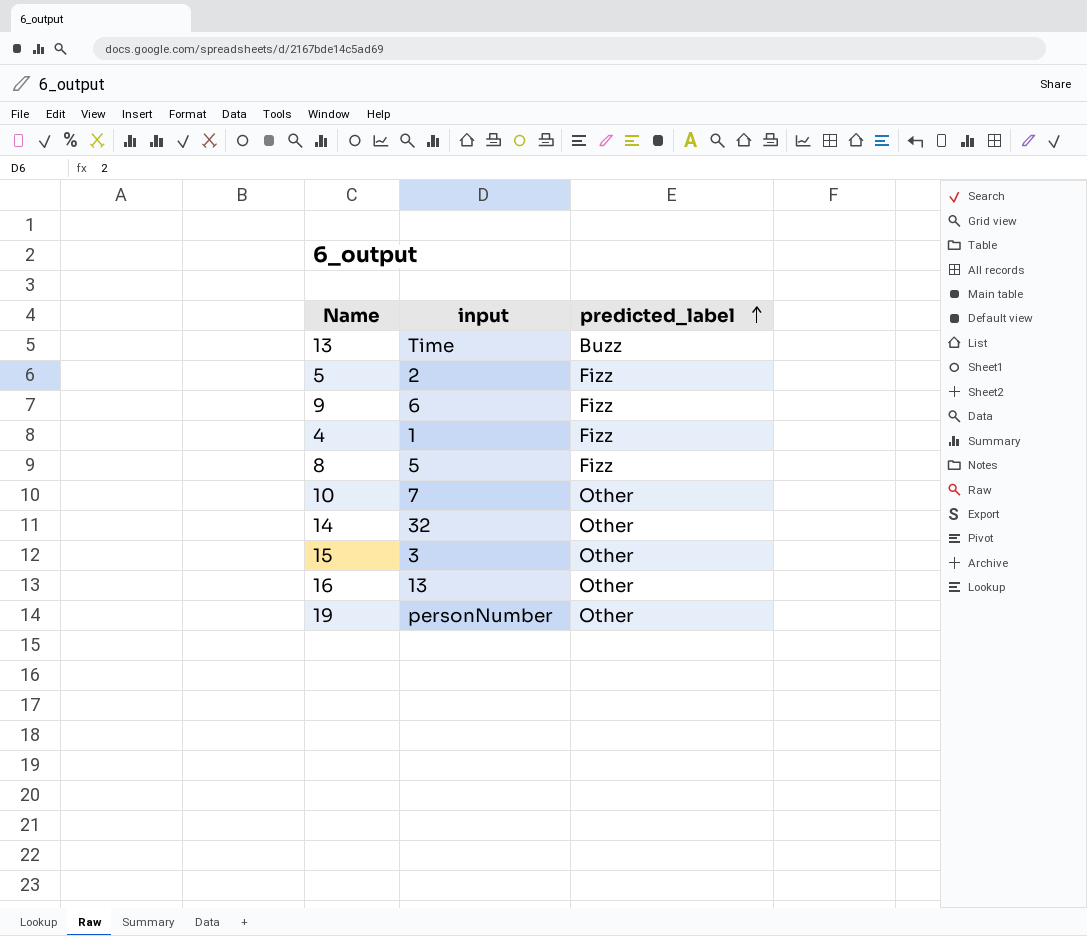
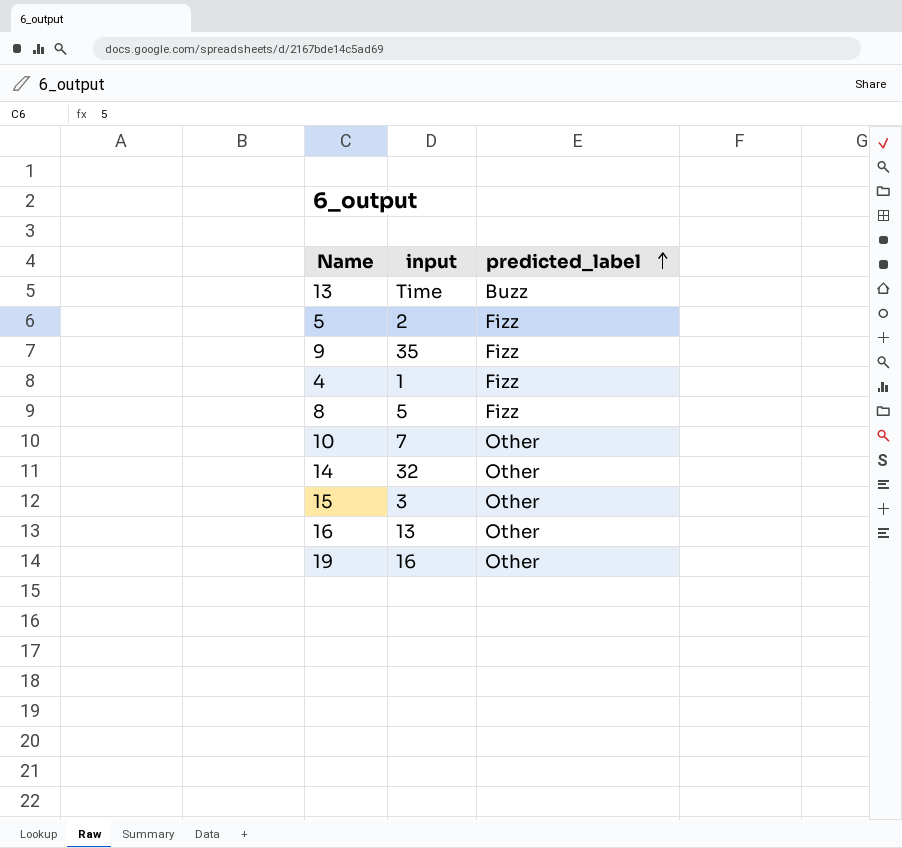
9 | input: 6 -> 35
19 | input: personNumber -> 16

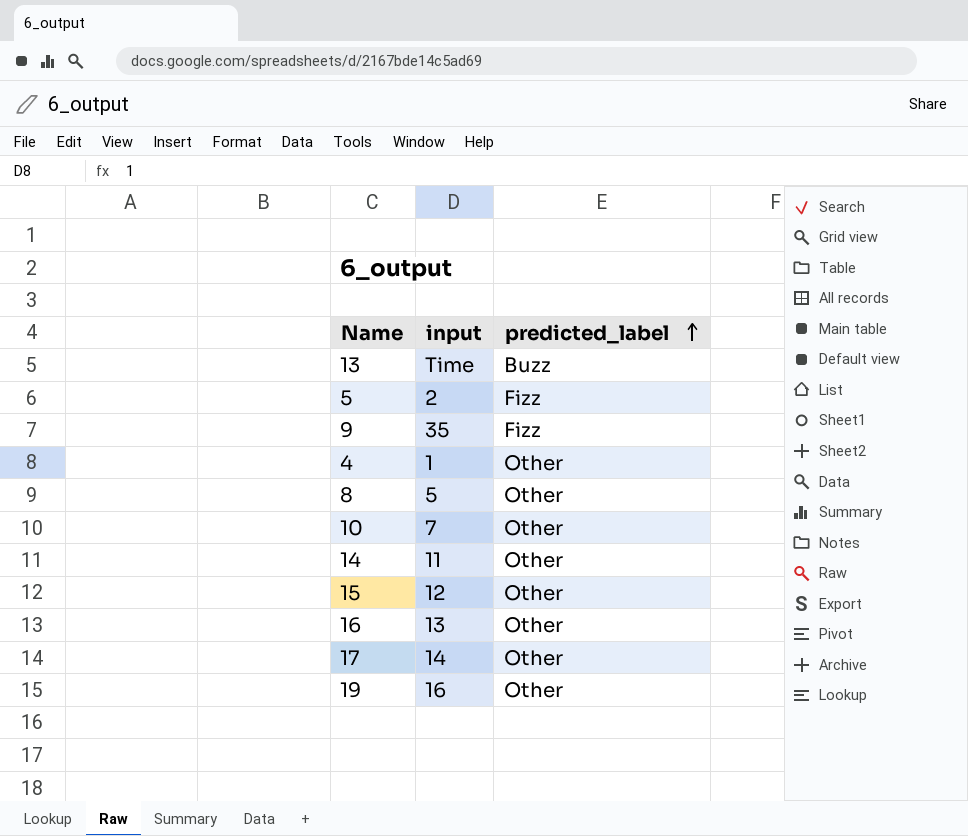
4 | predicted_label: Fizz -> Other
8 | predicted_label: Fizz -> Other
14 | input: 32 -> 11
15 | input: 3 -> 12
row 17: none -> 14 | Other

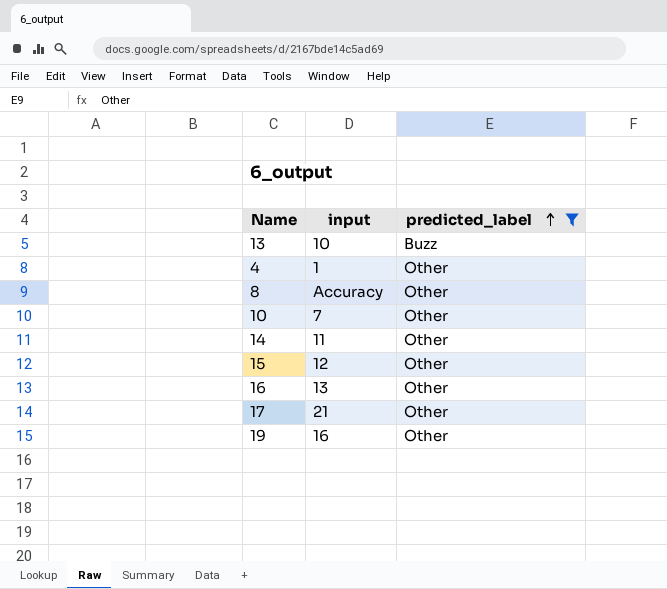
filter: none -> predicted_label != Fizz
13 | input: Time -> 10
8 | input: 5 -> Accuracy
17 | input: 14 -> 21

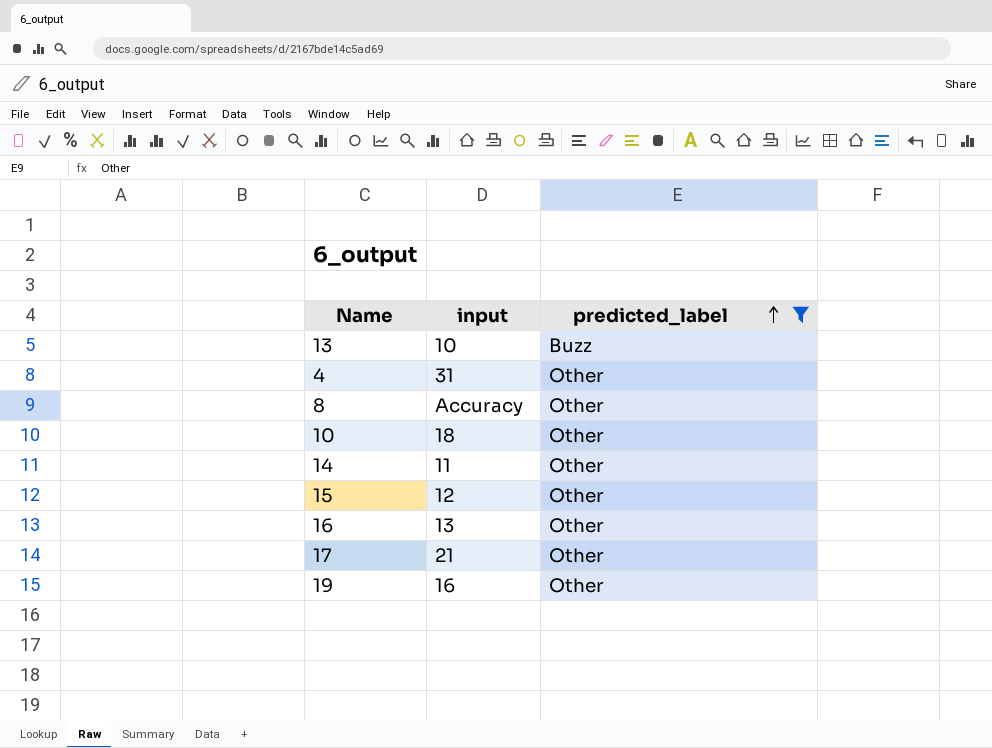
4 | input: 1 -> 31
10 | input: 7 -> 18

